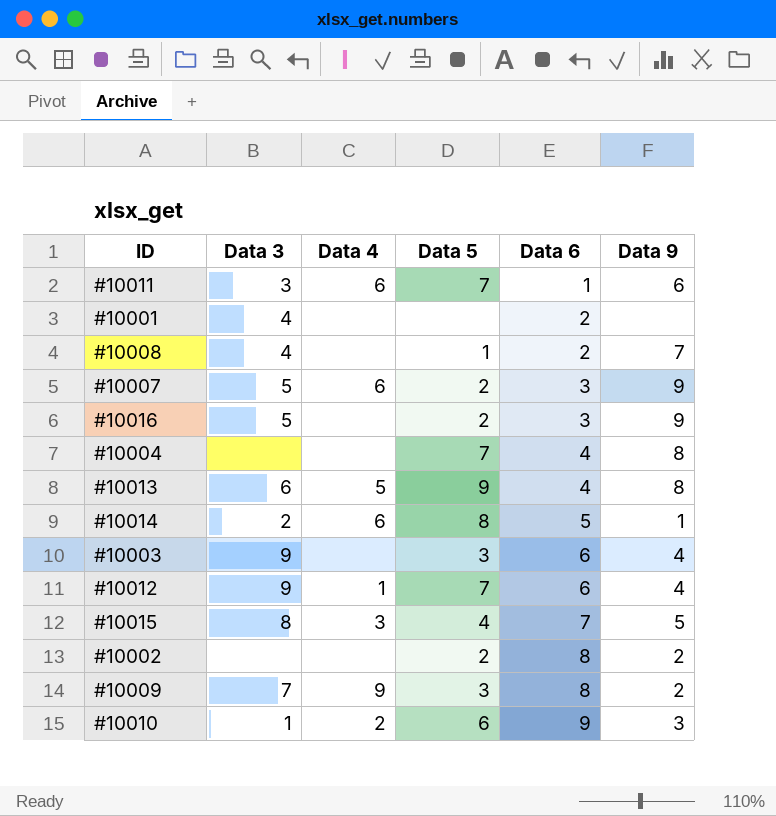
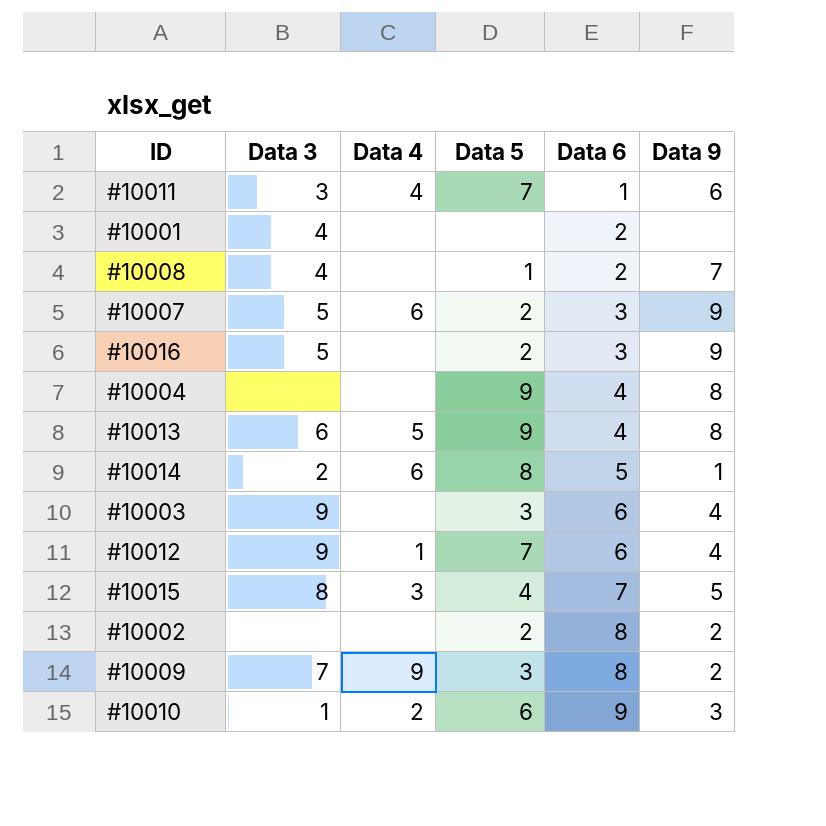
#10011 | Data 4: 6 -> 4
#10004 | Data 5: 7 -> 9

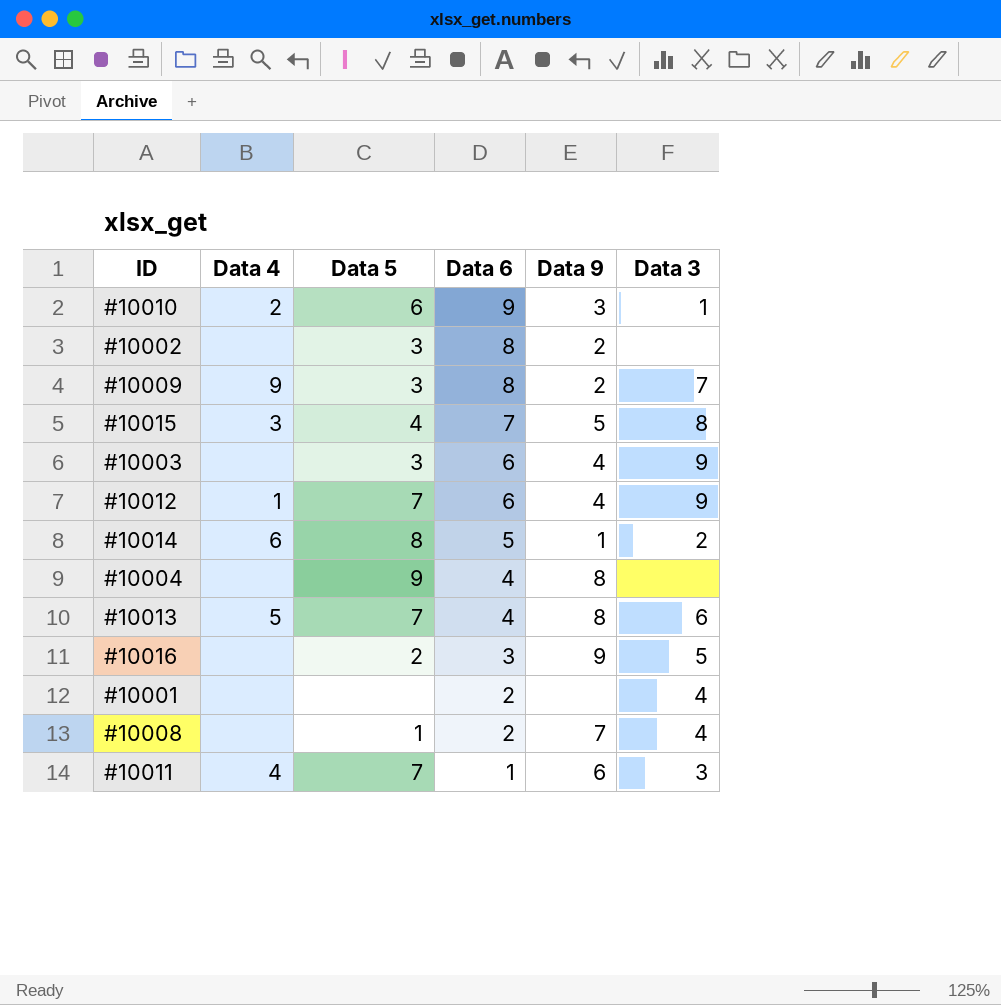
row order: Data 6 ascending -> Data 6 descending
column Data 3 | position: 2 -> 6
row #10007: 5 | 6 | 2 | 3 | 9 -> none
#10002 | Data 5: 2 -> 3
#10013 | Data 5: 9 -> 7

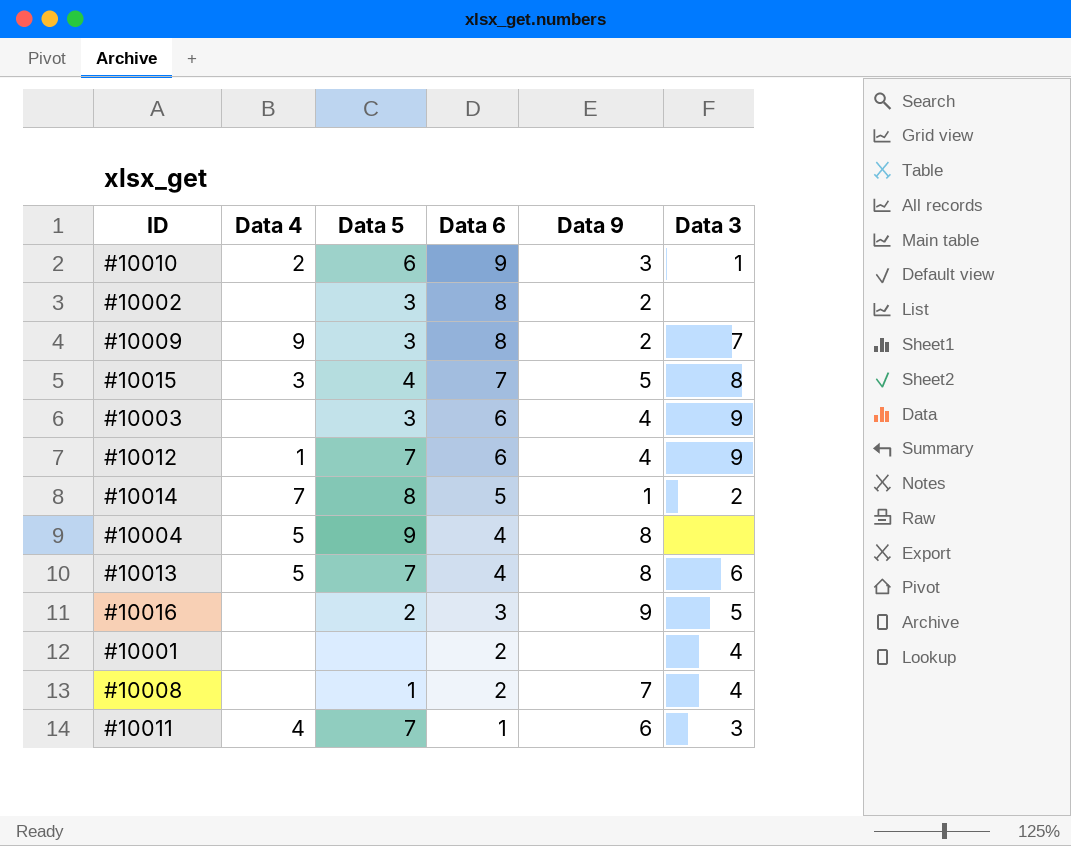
#10014 | Data 4: 6 -> 7
#10004 | Data 4: none -> 5

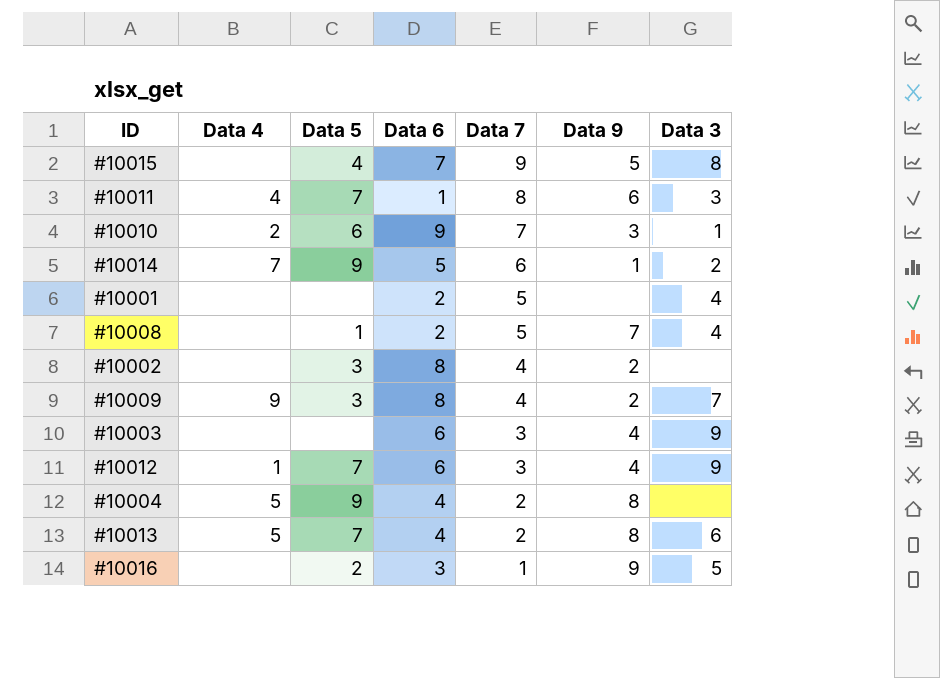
row order: Data 6 descending -> Data 7 descending
column Data 7 | position: none -> 5
#10015 | Data 4: 3 -> none
#10014 | Data 5: 8 -> 9
#10003 | Data 5: 3 -> none

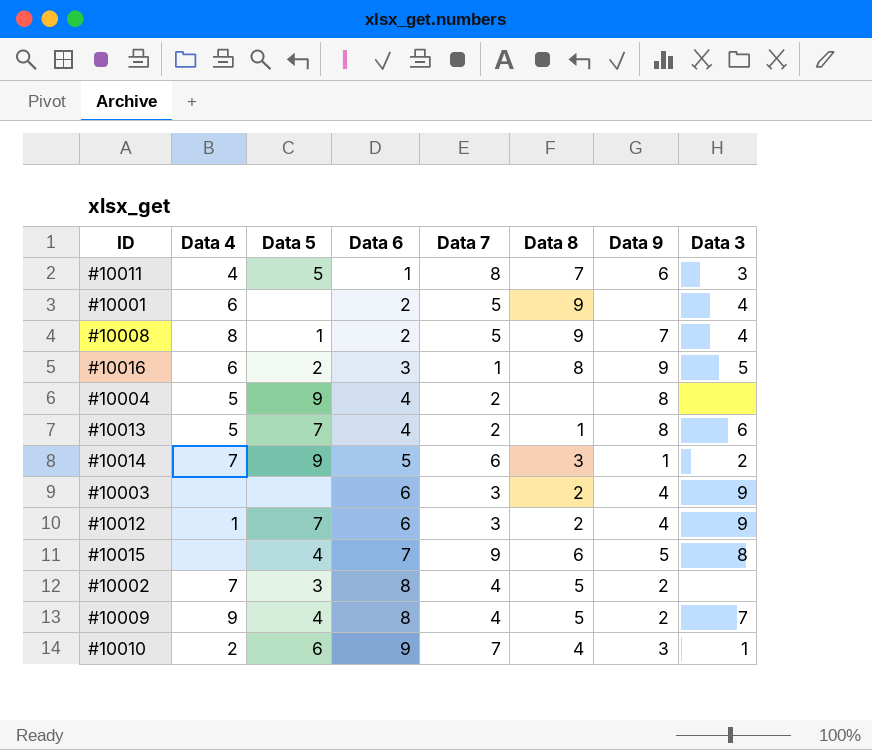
row order: Data 7 descending -> Data 6 ascending
column Data 8 | position: none -> 6
#10011 | Data 5: 7 -> 5
#10001 | Data 4: none -> 6
#10008 | Data 4: none -> 8
#10016 | Data 4: none -> 6
#10002 | Data 4: none -> 7
#10009 | Data 5: 3 -> 4

